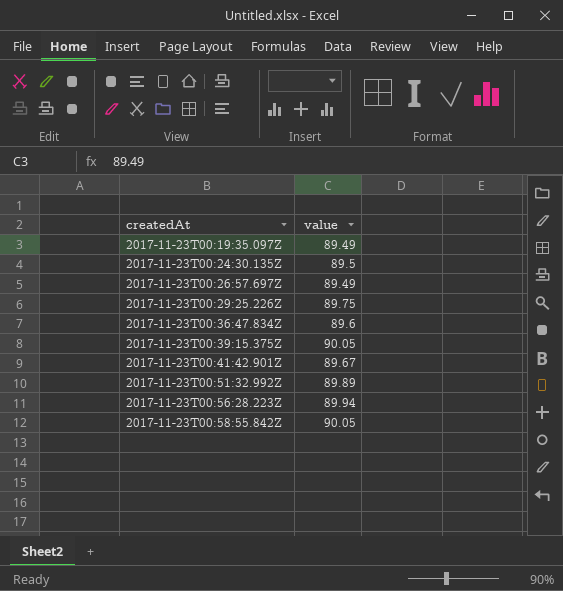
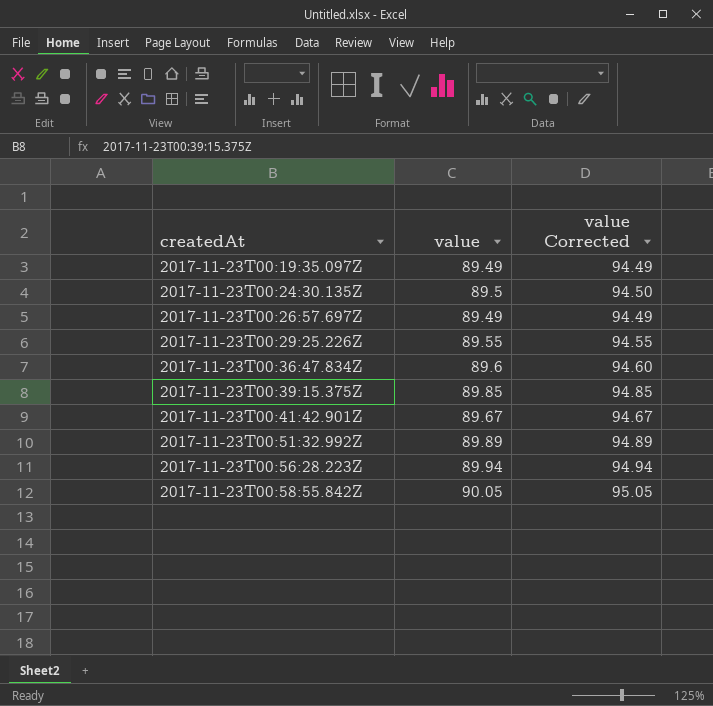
column value Corrected | formula: none -> [value] + 5
2017-11-23T00:29:25.226Z | value: 89.75 -> 89.55
2017-11-23T00:39:15.375Z | value: 90.05 -> 89.85

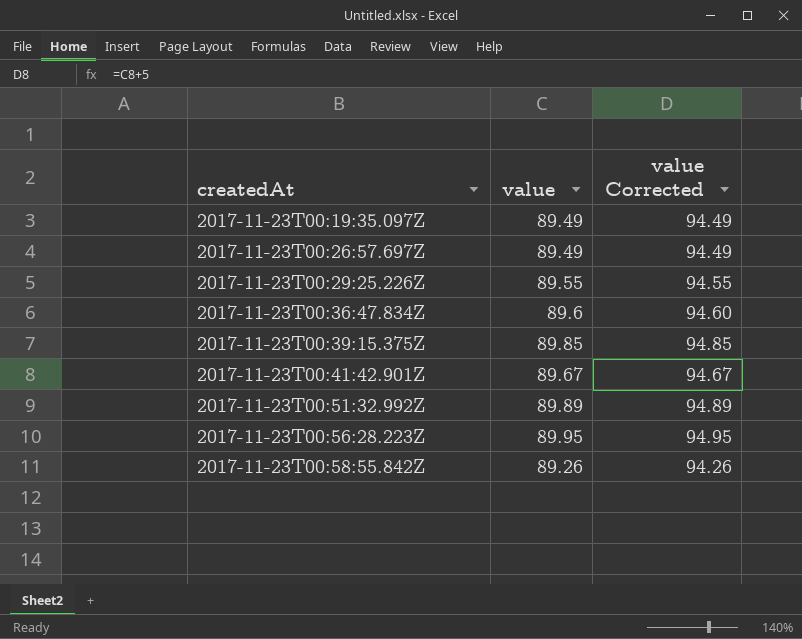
row 2017-11-23T00:24:30.135Z: 89.5 | 94.50 -> none
2017-11-23T00:56:28.223Z | value: 89.94 -> 89.95
2017-11-23T00:56:28.223Z | value Corrected: 94.94 -> 94.95
2017-11-23T00:58:55.842Z | value: 90.05 -> 89.26
2017-11-23T00:58:55.842Z | value Corrected: 95.05 -> 94.26

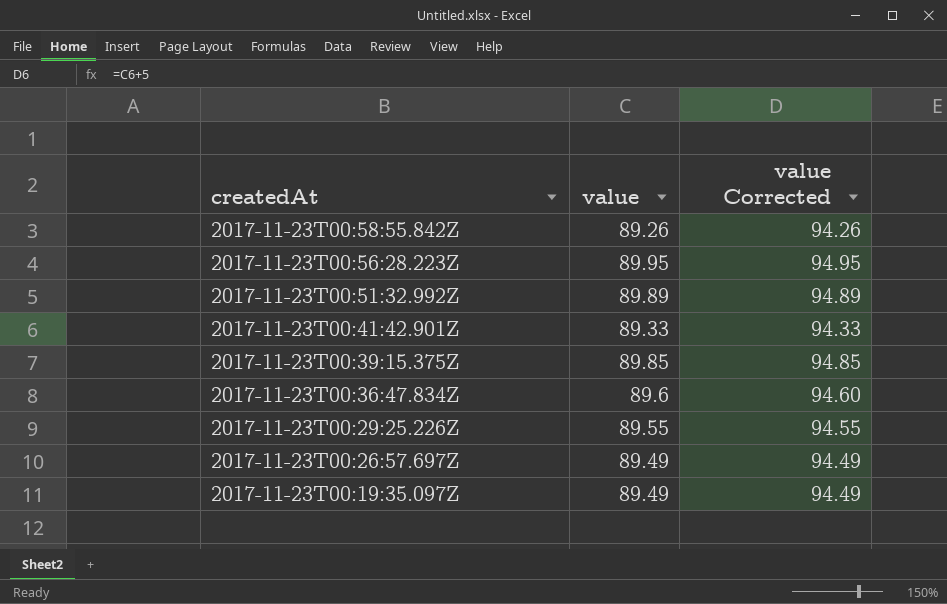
row order: createdAt ascending -> createdAt descending
2017-11-23T00:41:42.901Z | value: 89.67 -> 89.33
2017-11-23T00:41:42.901Z | value Corrected: 94.67 -> 94.33

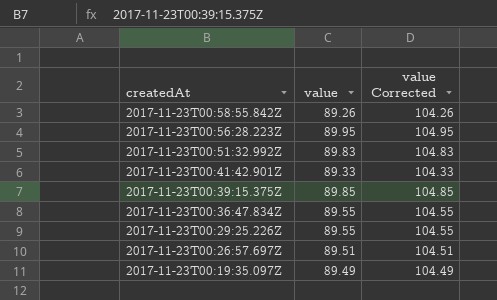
column value Corrected | formula: [value] + 5 -> [value] + 15
2017-11-23T00:51:32.992Z | value: 89.89 -> 89.83
2017-11-23T00:36:47.834Z | value: 89.6 -> 89.55
2017-11-23T00:26:57.697Z | value: 89.49 -> 89.51

